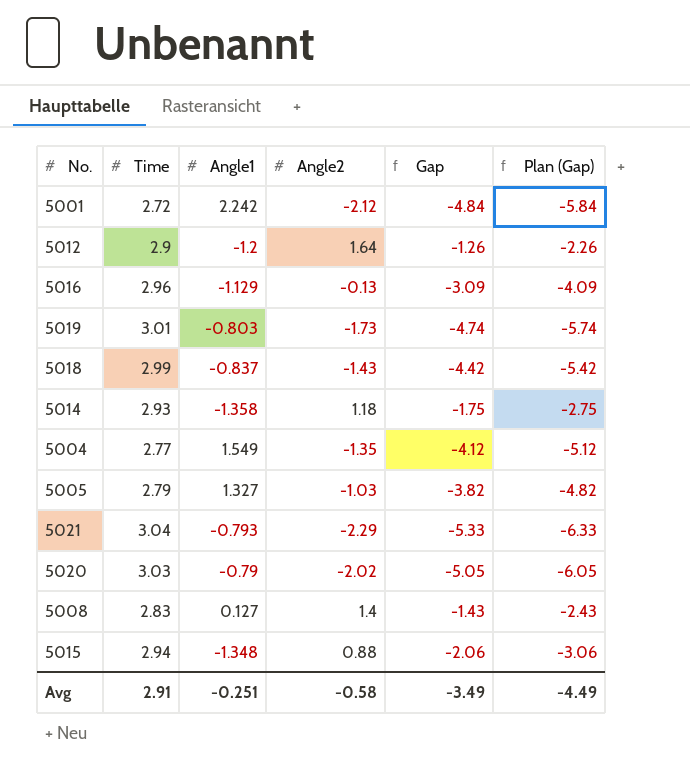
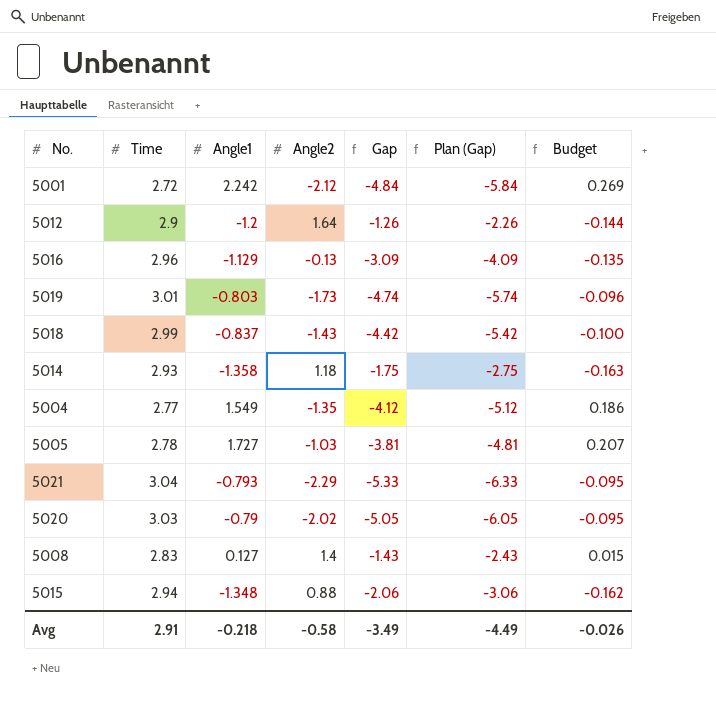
column Budget | formula: none -> [Angle1] * 0.12
5005 | Time: 2.79 -> 2.78
5005 | Angle1: 1.327 -> 1.727
5005 | Gap: -3.82 -> -3.81
5005 | Plan (Gap): -4.82 -> -4.81
Avg | Angle1: -0.251 -> -0.218

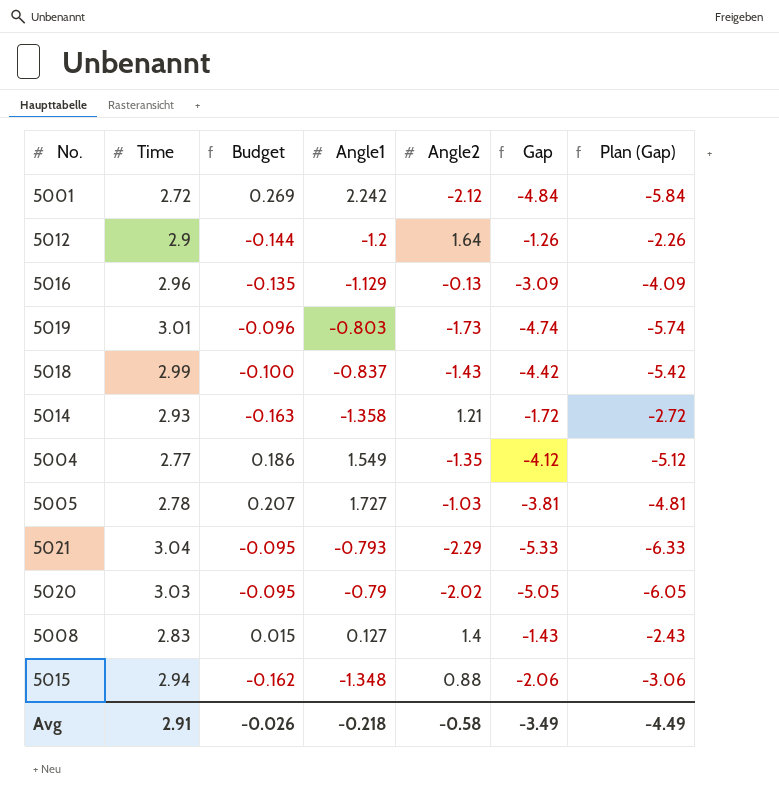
column Budget | position: 7 -> 3
5014 | Angle2: 1.18 -> 1.21
5014 | Gap: -1.75 -> -1.72
5014 | Plan (Gap): -2.75 -> -2.72

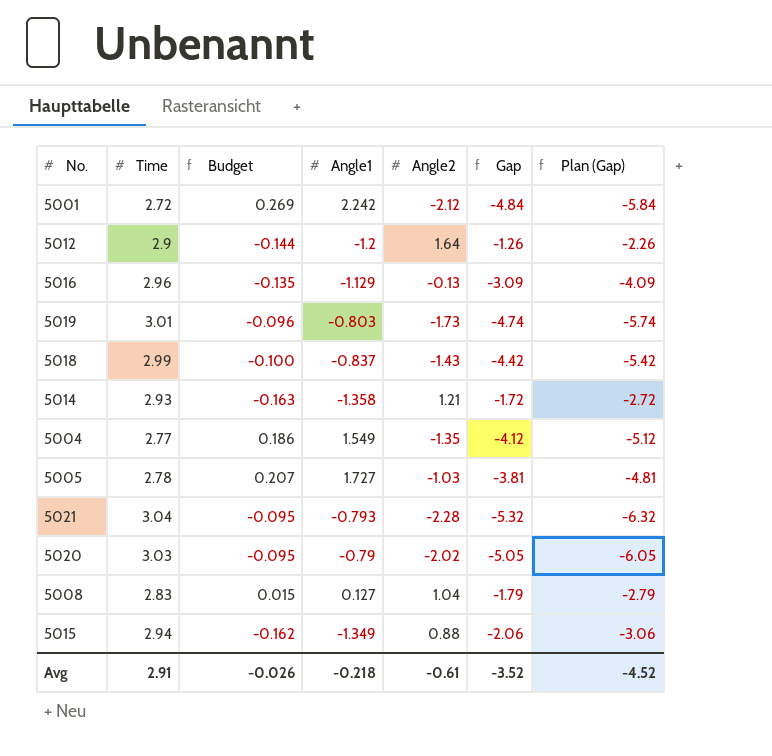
5021 | Angle2: -2.29 -> -2.28
5021 | Gap: -5.33 -> -5.32
5021 | Plan (Gap): -6.33 -> -6.32
5008 | Angle2: 1.4 -> 1.04
5008 | Gap: -1.43 -> -1.79
5008 | Plan (Gap): -2.43 -> -2.79
5015 | Angle1: -1.348 -> -1.349
Avg | Angle2: -0.58 -> -0.61
Avg | Gap: -3.49 -> -3.52
Avg | Plan (Gap): -4.49 -> -4.52

